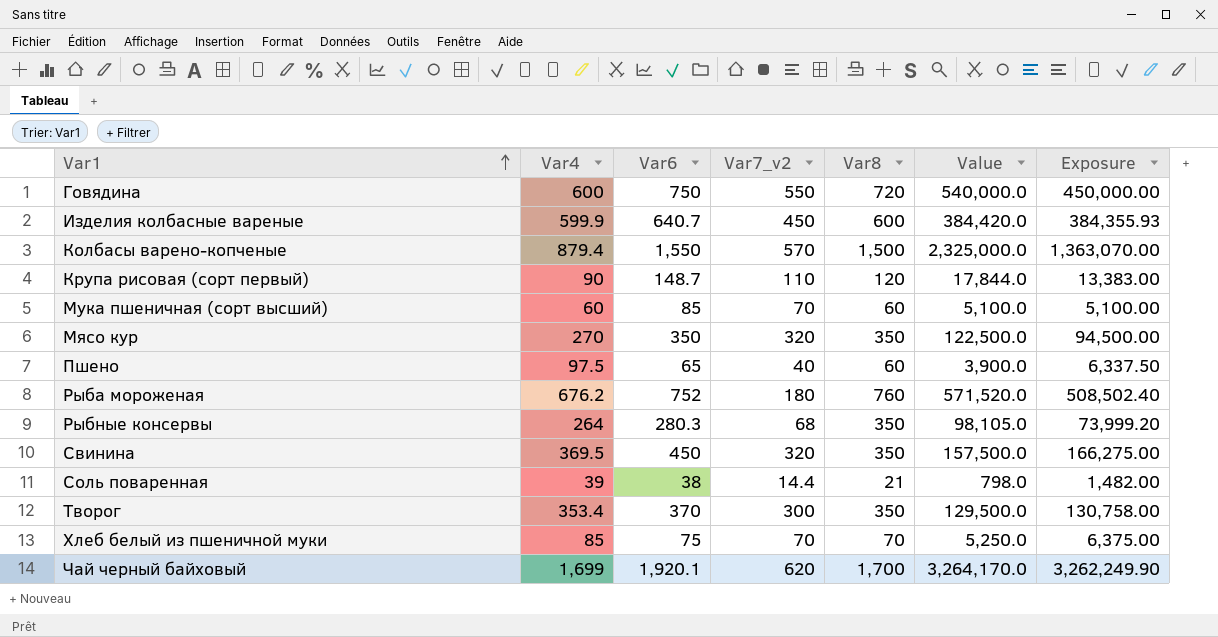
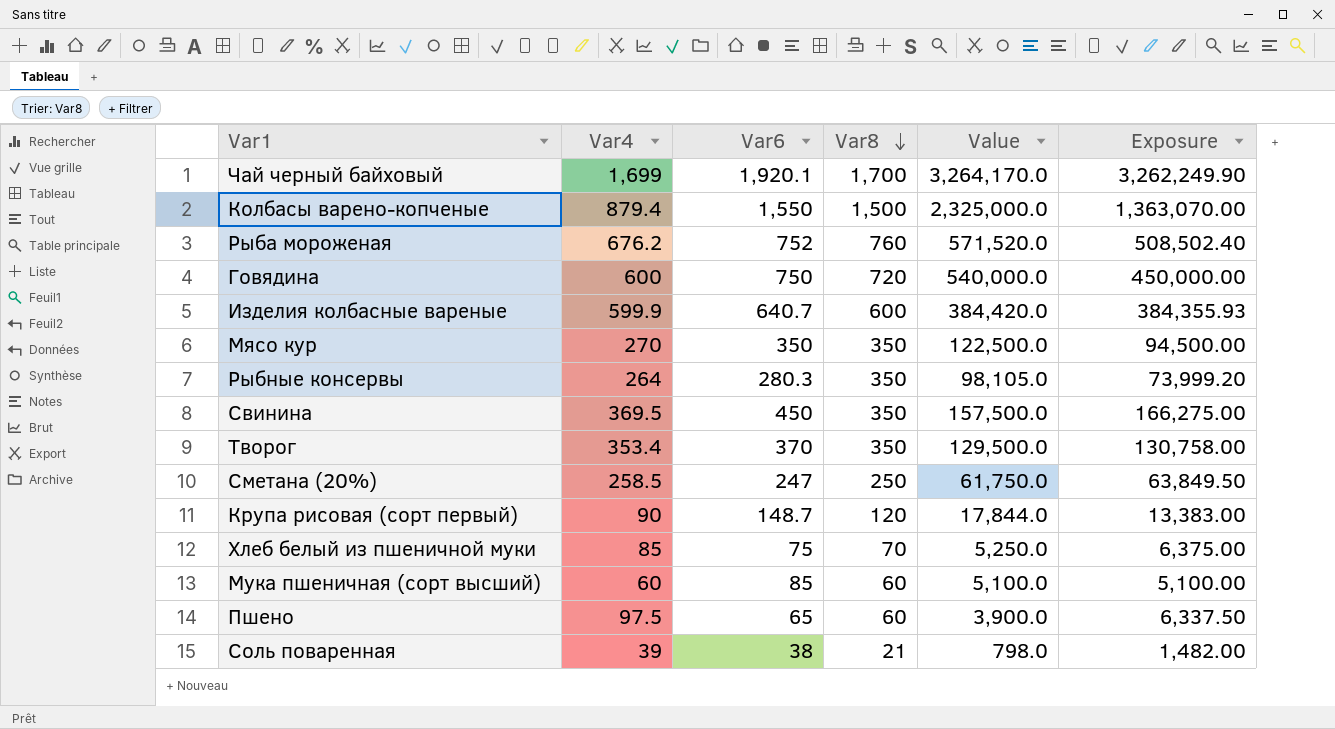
row order: Var1 ascending -> Var8 descending
column Var7_v2 | position: 4 -> none
row Сметана (20%): none -> 258.5 | 247 | 250 | 61,750.0 | 63,849.50

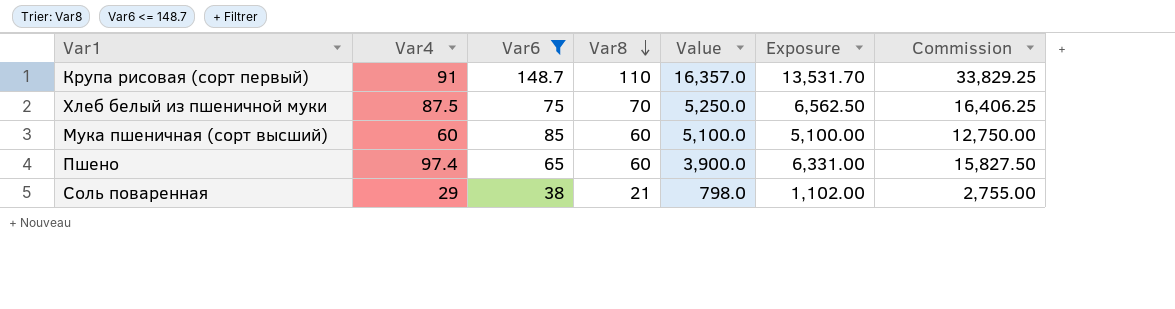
filter: none -> Var6 <= 148.7
column Commission | formula: none -> [Exposure] * 2.5
Крупа рисовая (сорт первый) | Var4: 90 -> 91
Крупа рисовая (сорт первый) | Var8: 120 -> 110
Крупа рисовая (сорт первый) | Value: 17,844.0 -> 16,357.0
Крупа рисовая (сорт первый) | Exposure: 13,383.00 -> 13,531.70
Хлеб белый из пшеничной муки | Var4: 85 -> 87.5
Хлеб белый из пшеничной муки | Exposure: 6,375.00 -> 6,562.50
Пшено | Var4: 97.5 -> 97.4
Пшено | Exposure: 6,337.50 -> 6,331.00
Соль поваренная | Var4: 39 -> 29
Соль поваренная | Exposure: 1,482.00 -> 1,102.00

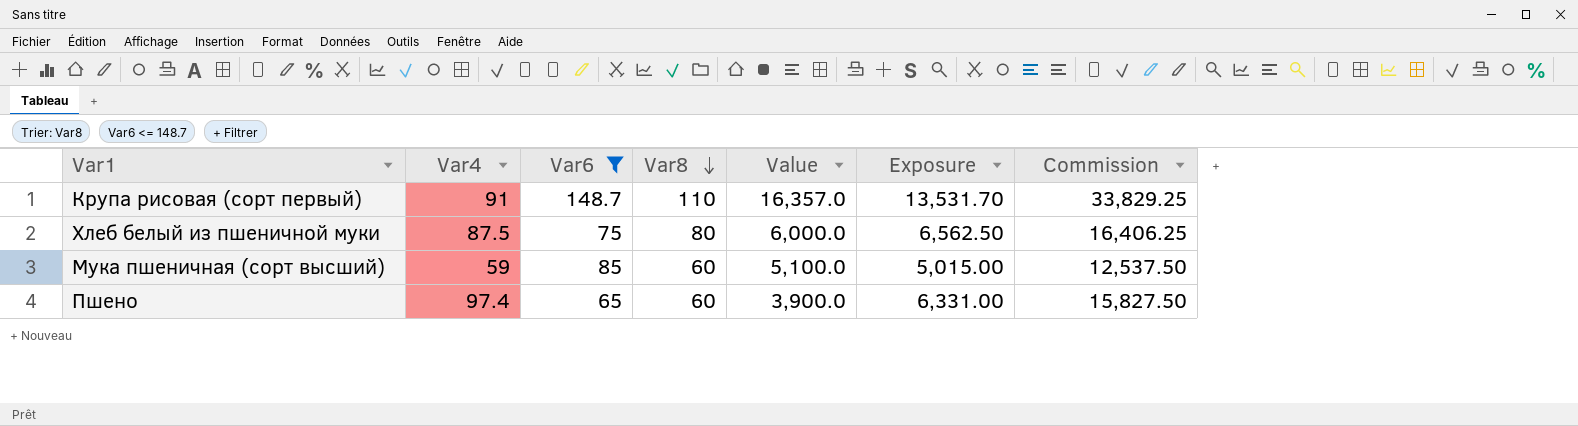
row Соль поваренная: 29 | 38 | 21 | 798.0 | 1,102.00 | 2,755.00 -> none
Хлеб белый из пшеничной муки | Var8: 70 -> 80
Хлеб белый из пшеничной муки | Value: 5,250.0 -> 6,000.0
Мука пшеничная (сорт высший) | Var4: 60 -> 59
Мука пшеничная (сорт высший) | Exposure: 5,100.00 -> 5,015.00
Мука пшеничная (сорт высший) | Commission: 12,750.00 -> 12,537.50

